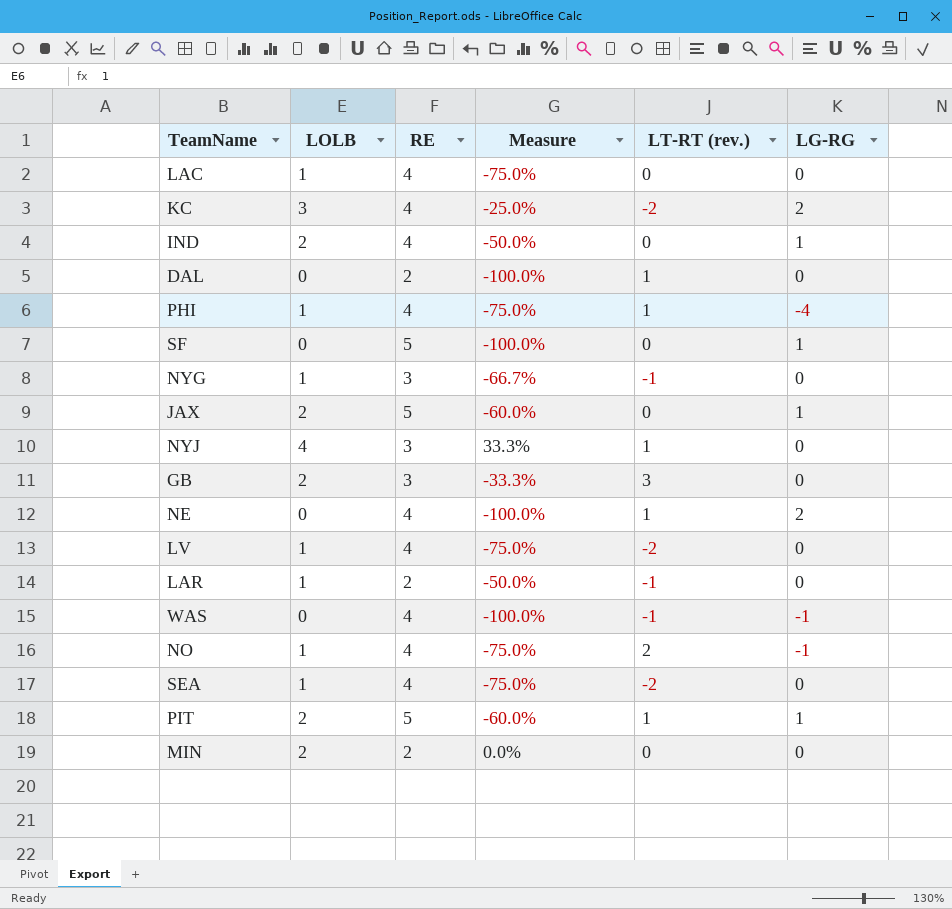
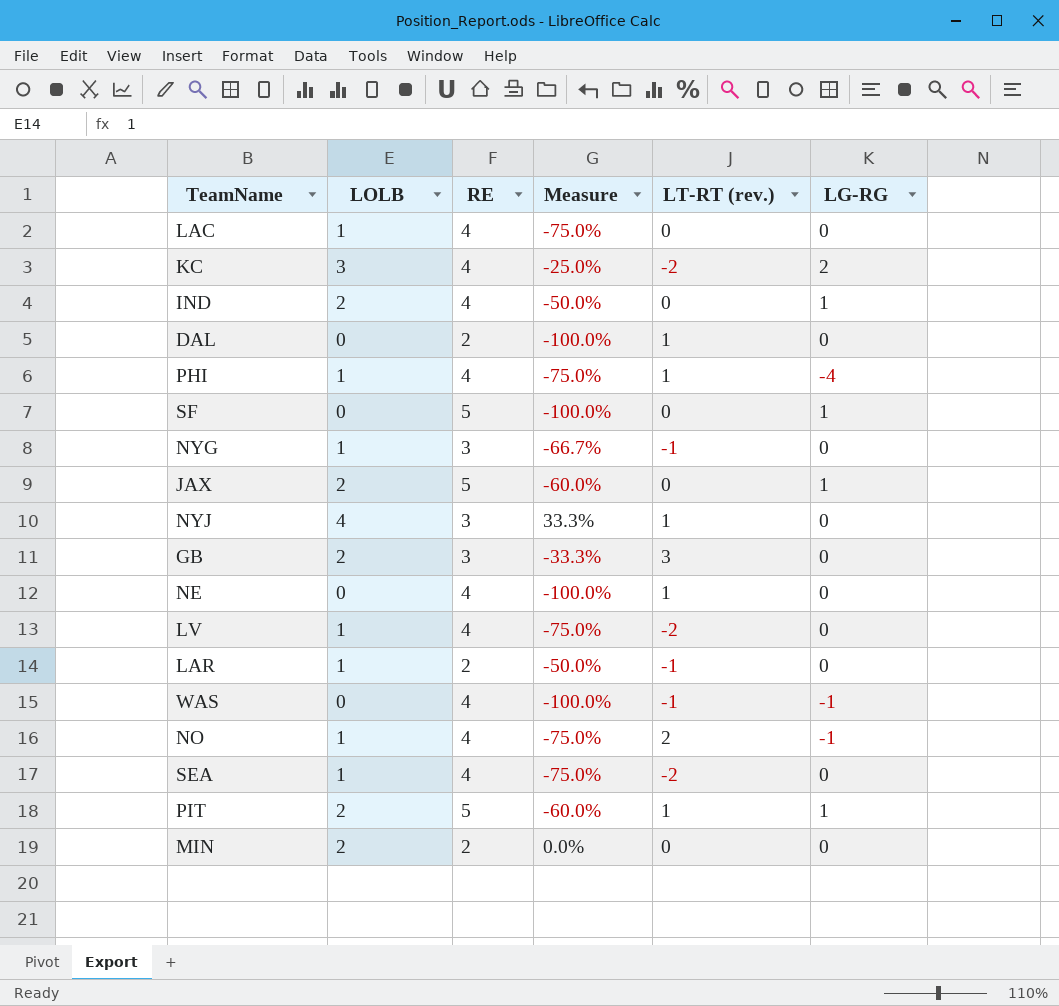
NE | LG-RG: 2 -> 0

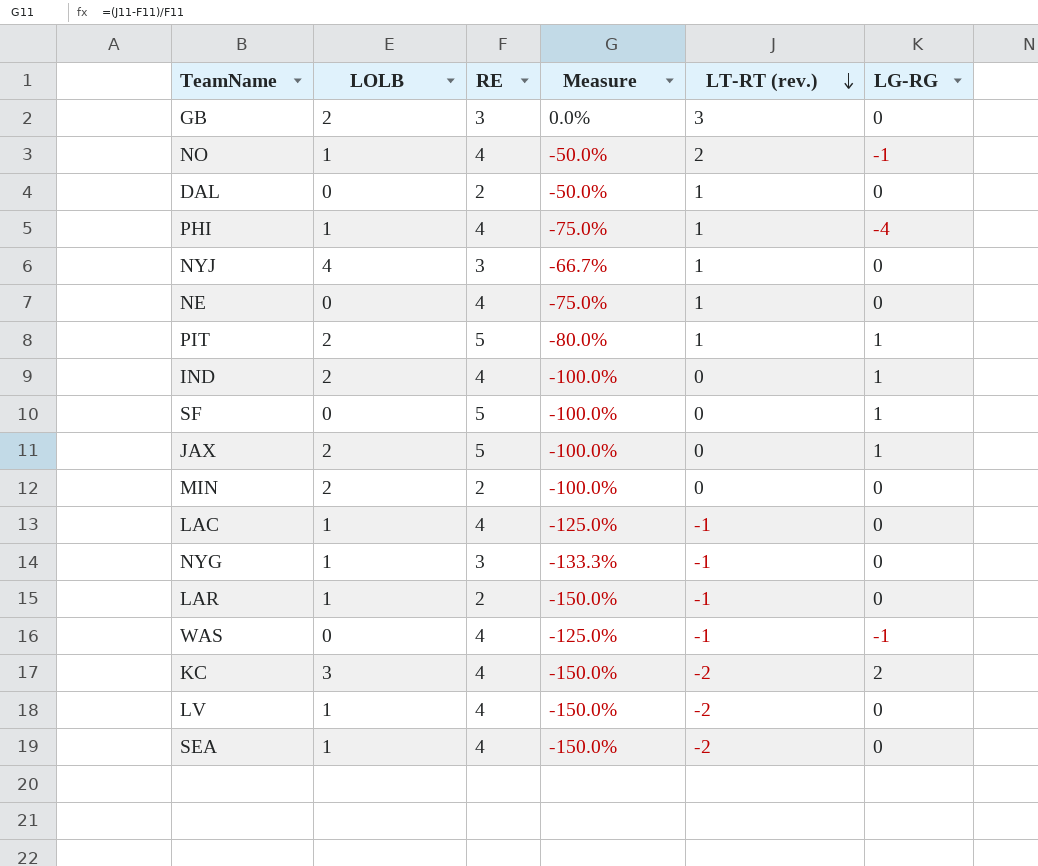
row order: none -> LT-RT (rev.) descending
column Measure | formula: ([LOLB] - [RE]) / [RE] -> ([LT-RT (rev.)] - [RE]) / [RE]
LAC | LT-RT (rev.): 0 -> -1

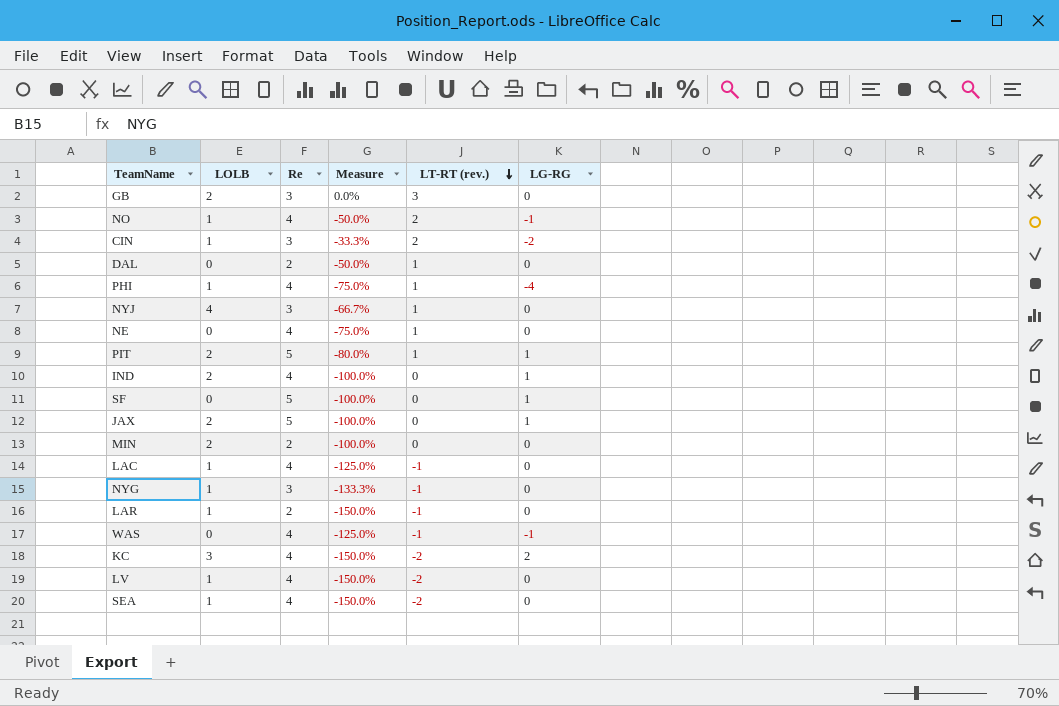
column name: RE -> Re
row CIN: none -> 1 | 3 | -33.3% | 2 | -2

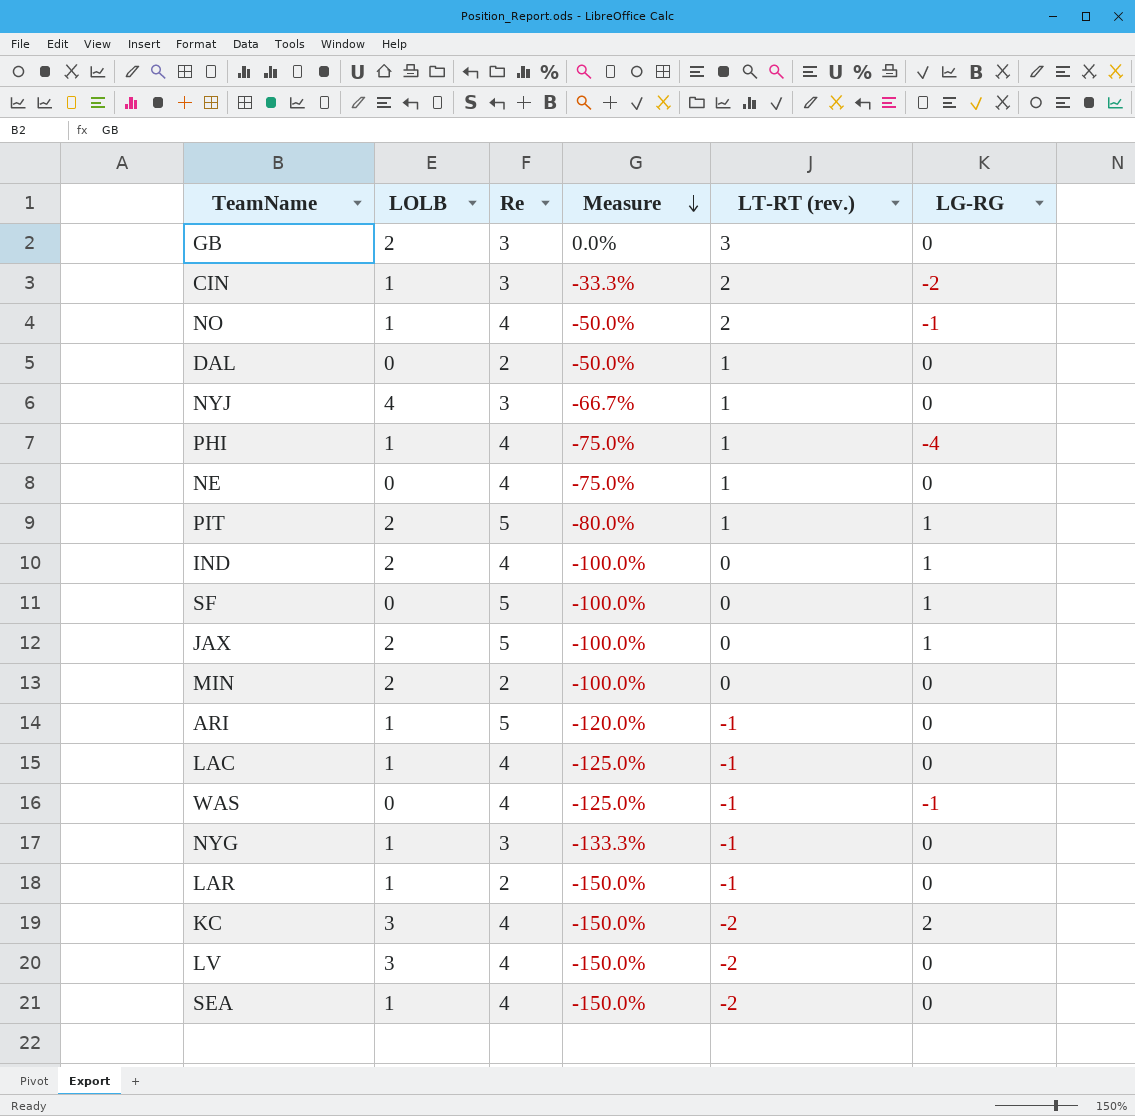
row order: LT-RT (rev.) descending -> Measure descending
row ARI: none -> 1 | 5 | -120.0% | -1 | 0
LV | LOLB: 1 -> 3

